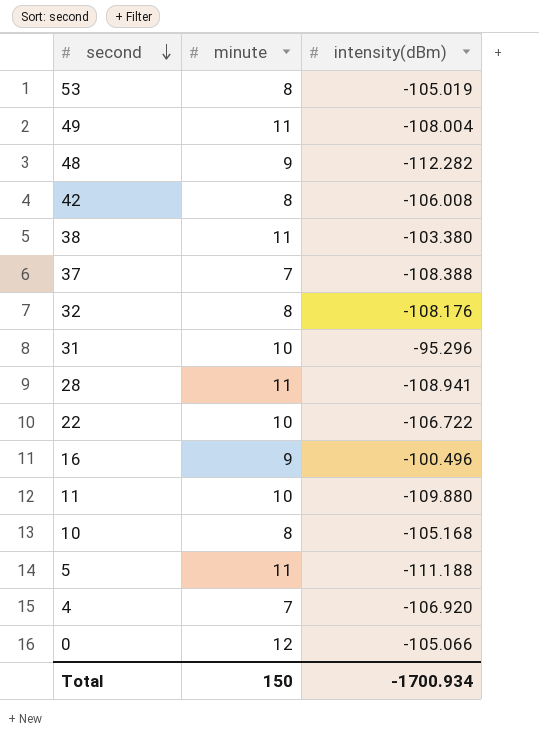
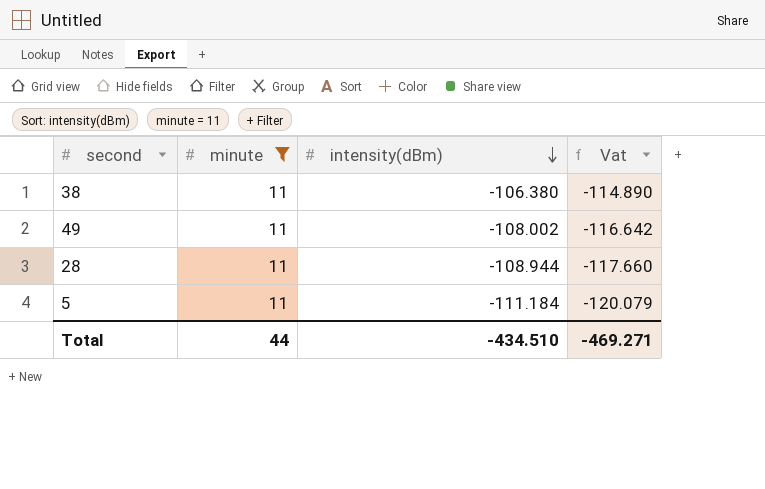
filter: none -> minute = 11
row order: second descending -> intensity(dBm) descending
column Vat | formula: none -> [intensity(dBm)] * 1.08
38 | intensity(dBm): -103.380 -> -106.380
49 | intensity(dBm): -108.004 -> -108.002
28 | intensity(dBm): -108.941 -> -108.944
5 | intensity(dBm): -111.188 -> -111.184
Total | minute: 150 -> 44
Total | intensity(dBm): -1700.934 -> -434.510

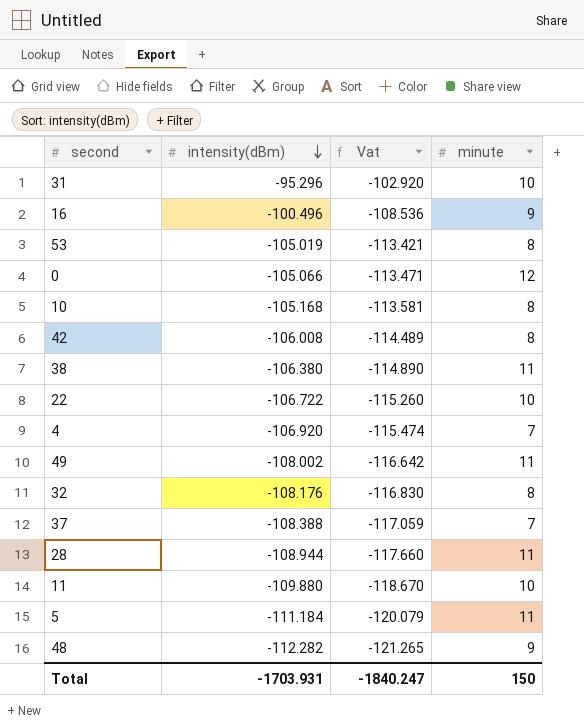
filter: minute = 11 -> none
column minute | position: 2 -> 4
Total | intensity(dBm): -434.510 -> -1703.931
Total | Vat: -469.271 -> -1840.247
Total | minute: 44 -> 150

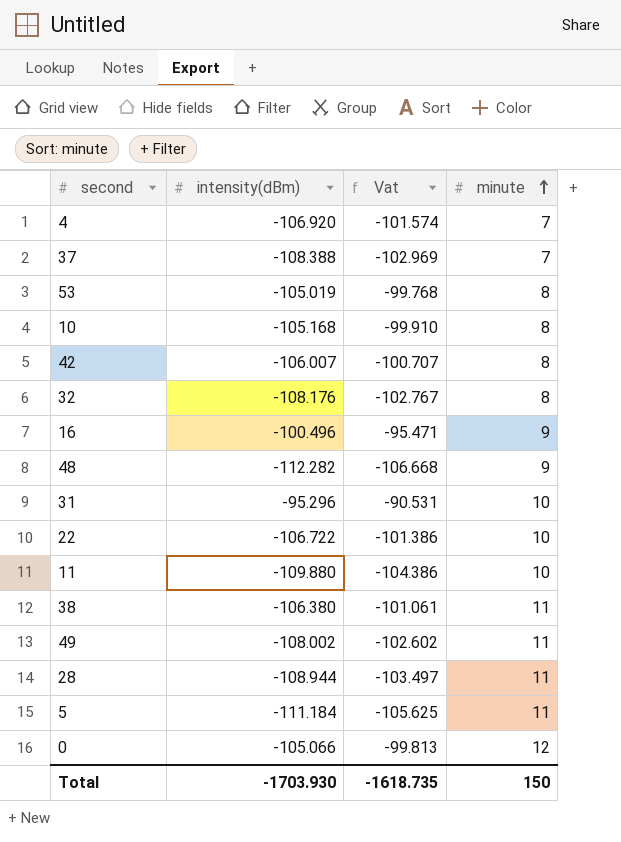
row order: intensity(dBm) descending -> minute ascending
column Vat | formula: [intensity(dBm)] * 1.08 -> [intensity(dBm)] * 0.95
42 | intensity(dBm): -106.008 -> -106.007
Total | intensity(dBm): -1703.931 -> -1703.930
Total | Vat: -1840.247 -> -1618.735

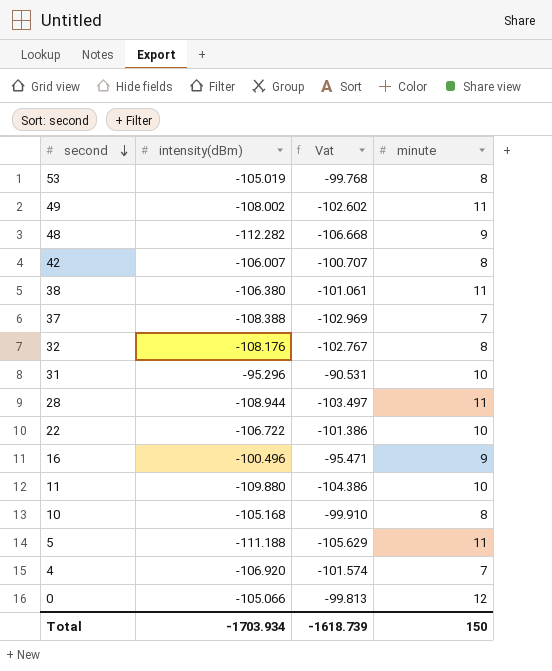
row order: minute ascending -> second descending
5 | intensity(dBm): -111.184 -> -111.188
5 | Vat: -105.625 -> -105.629
Total | intensity(dBm): -1703.930 -> -1703.934
Total | Vat: -1618.735 -> -1618.739

